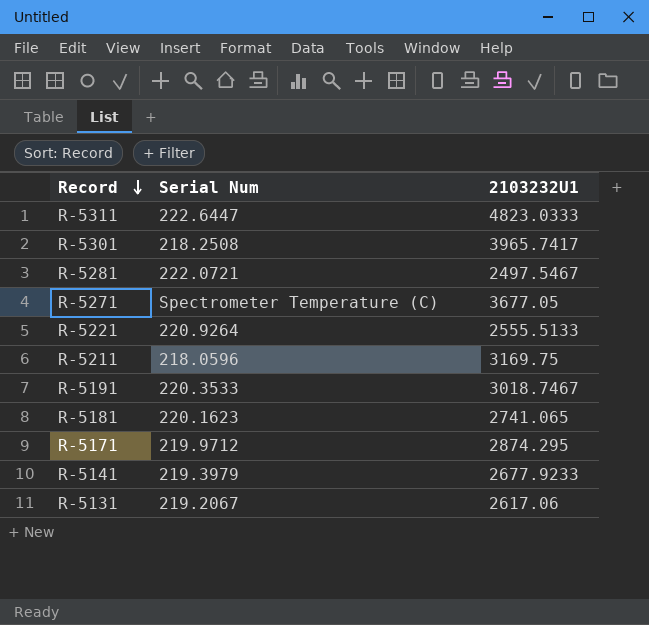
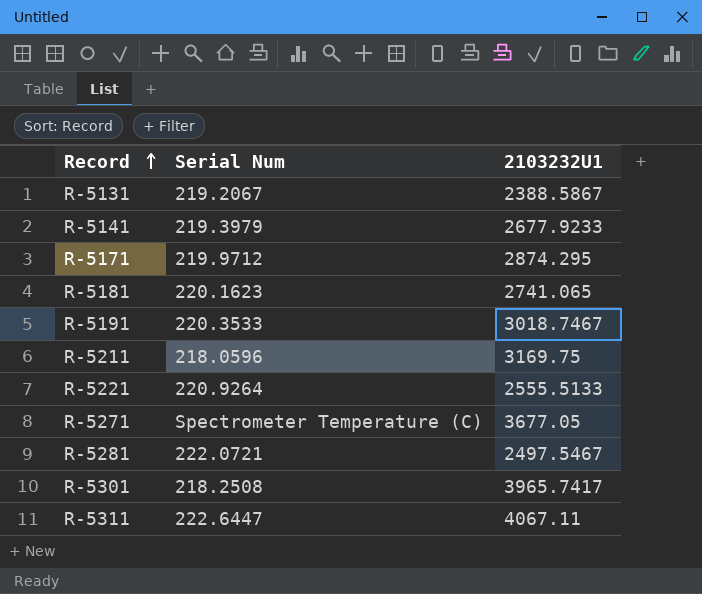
row order: Record descending -> Record ascending
R-5131 | 2103232U1: 2617.06 -> 2388.5867
R-5311 | 2103232U1: 4823.0333 -> 4067.11

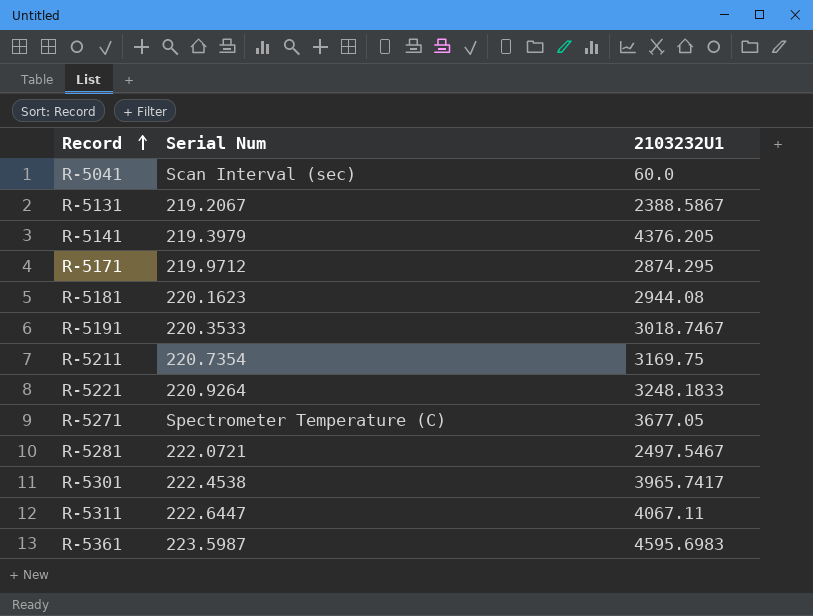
row R-5041: none -> Scan Interval (sec) | 60.0
R-5141 | 2103232U1: 2677.9233 -> 4376.205
R-5181 | 2103232U1: 2741.065 -> 2944.08
R-5211 | Serial Num: 218.0596 -> 220.7354
R-5221 | 2103232U1: 2555.5133 -> 3248.1833
R-5301 | Serial Num: 218.2508 -> 222.4538
row R-5361: none -> 223.5987 | 4595.6983

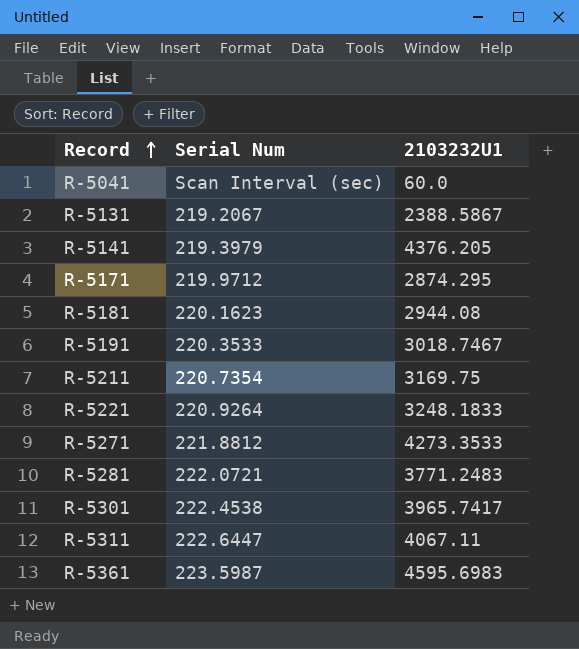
R-5271 | Serial Num: Spectrometer Temperature (C) -> 221.8812
R-5271 | 2103232U1: 3677.05 -> 4273.3533
R-5281 | 2103232U1: 2497.5467 -> 3771.2483

